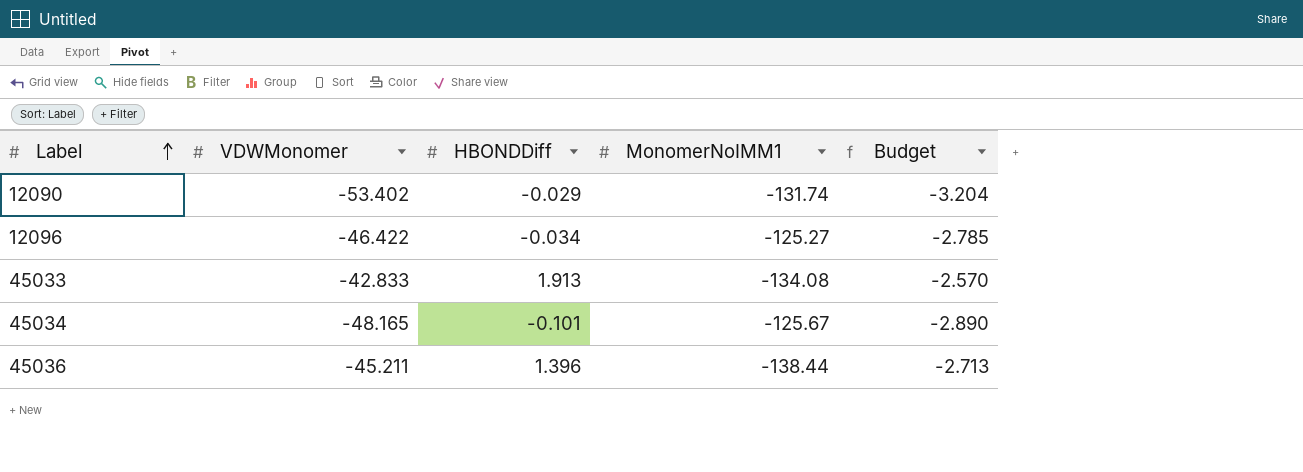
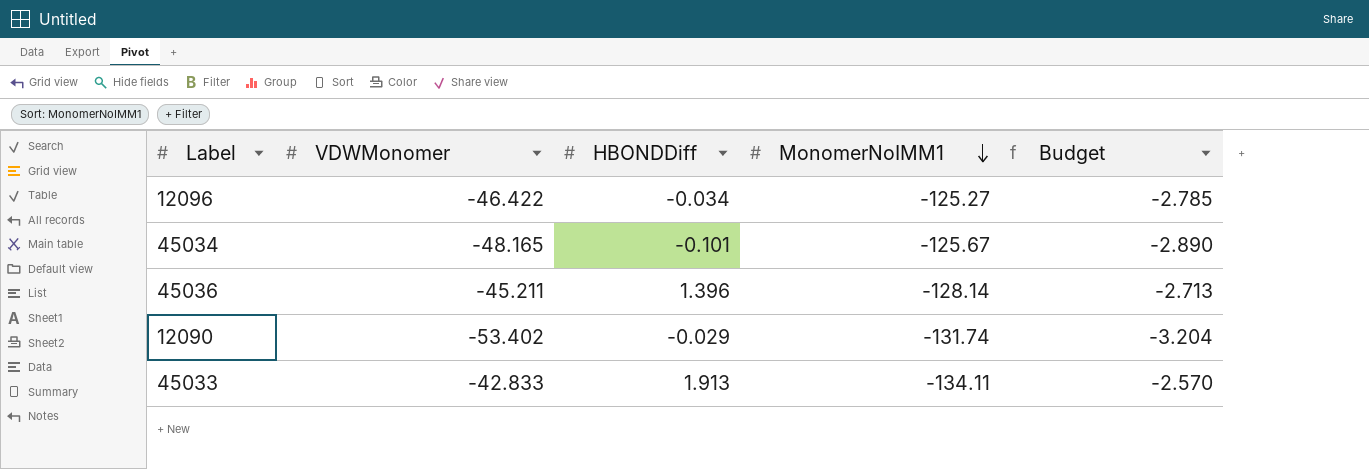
row order: Label ascending -> MonomerNoIMM1 descending
45036 | MonomerNoIMM1: -138.44 -> -128.14
45033 | MonomerNoIMM1: -134.08 -> -134.11

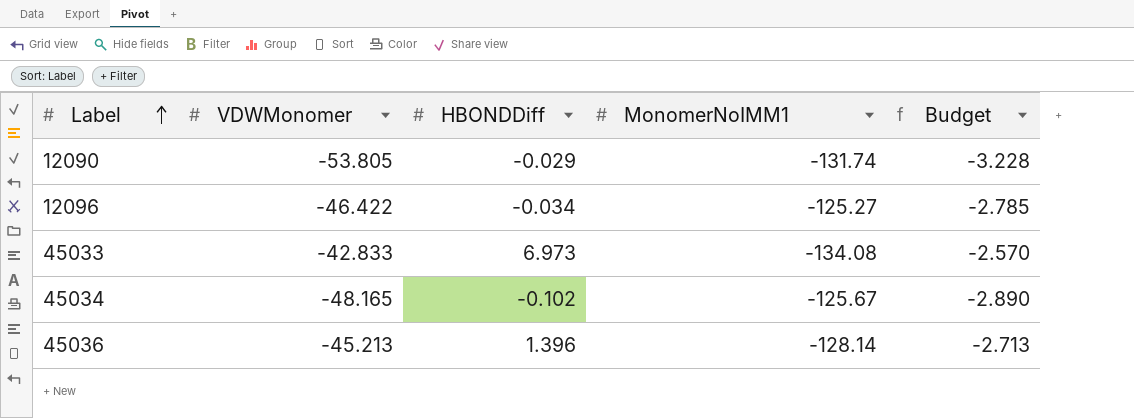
row order: MonomerNoIMM1 descending -> Label ascending
12090 | VDWMonomer: -53.402 -> -53.805
12090 | Budget: -3.204 -> -3.228
45033 | HBONDDiff: 1.913 -> 6.973
45033 | MonomerNoIMM1: -134.11 -> -134.08
45034 | HBONDDiff: -0.101 -> -0.102
45036 | VDWMonomer: -45.211 -> -45.213

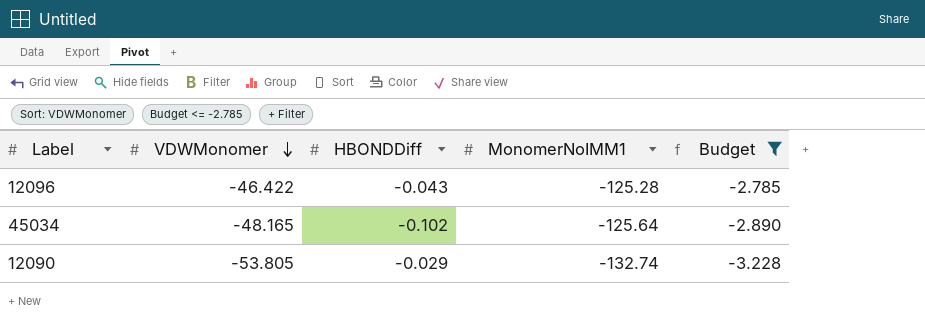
filter: none -> Budget <= -2.785
row order: Label ascending -> VDWMonomer descending
12096 | HBONDDiff: -0.034 -> -0.043
12096 | MonomerNoIMM1: -125.27 -> -125.28
45034 | MonomerNoIMM1: -125.67 -> -125.64
12090 | MonomerNoIMM1: -131.74 -> -132.74

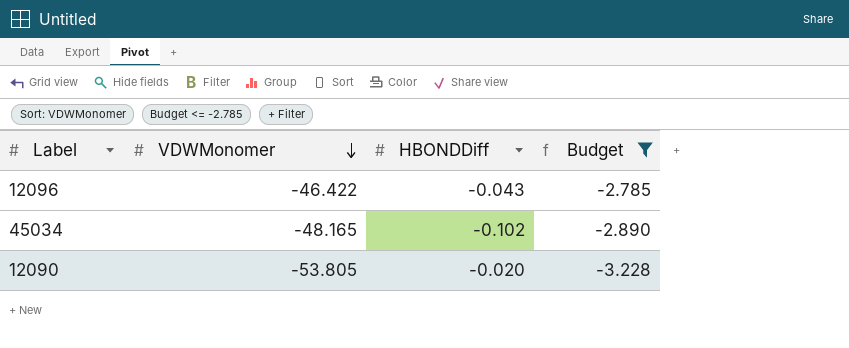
column MonomerNoIMM1 | position: 4 -> none
12090 | HBONDDiff: -0.029 -> -0.020

